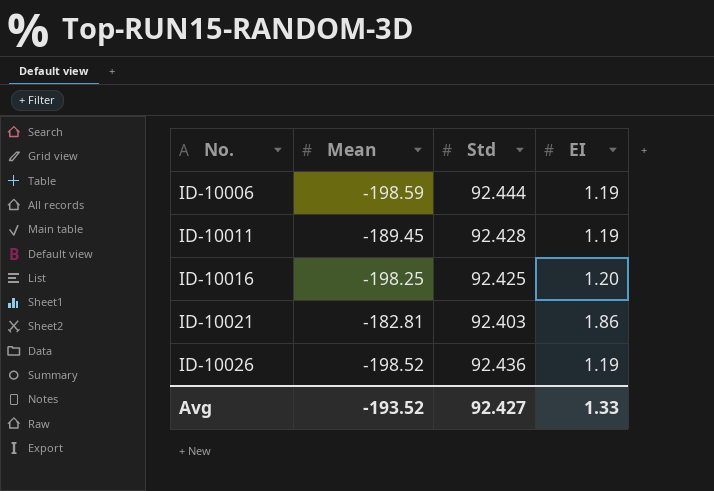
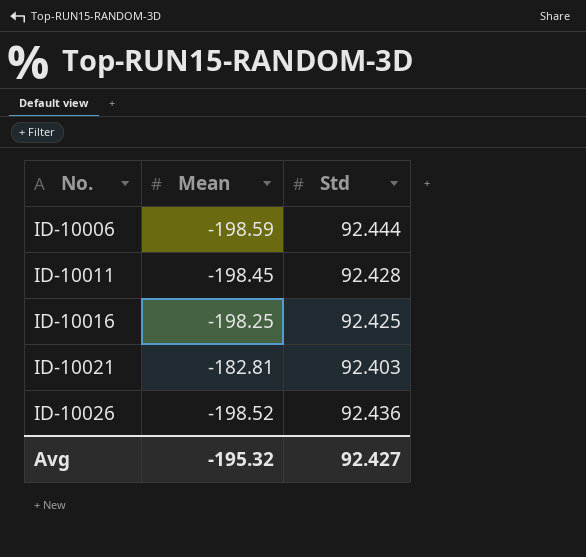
column EI | position: 4 -> none
ID-10011 | Mean: -189.45 -> -198.45
Avg | Mean: -193.52 -> -195.32

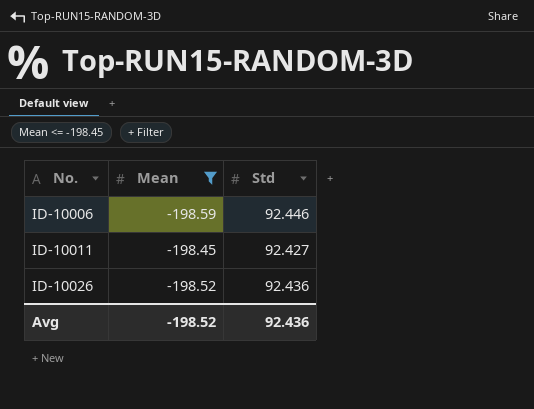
filter: none -> Mean <= -198.45
ID-10006 | Std: 92.444 -> 92.446
ID-10011 | Std: 92.428 -> 92.427
Avg | Mean: -195.32 -> -198.52
Avg | Std: 92.427 -> 92.436

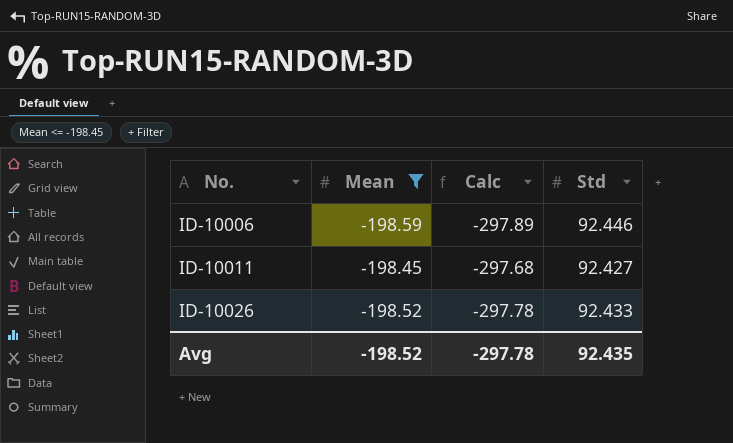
column Calc | formula: none -> [Mean] * 1.5
ID-10026 | Std: 92.436 -> 92.433
Avg | Std: 92.436 -> 92.435

